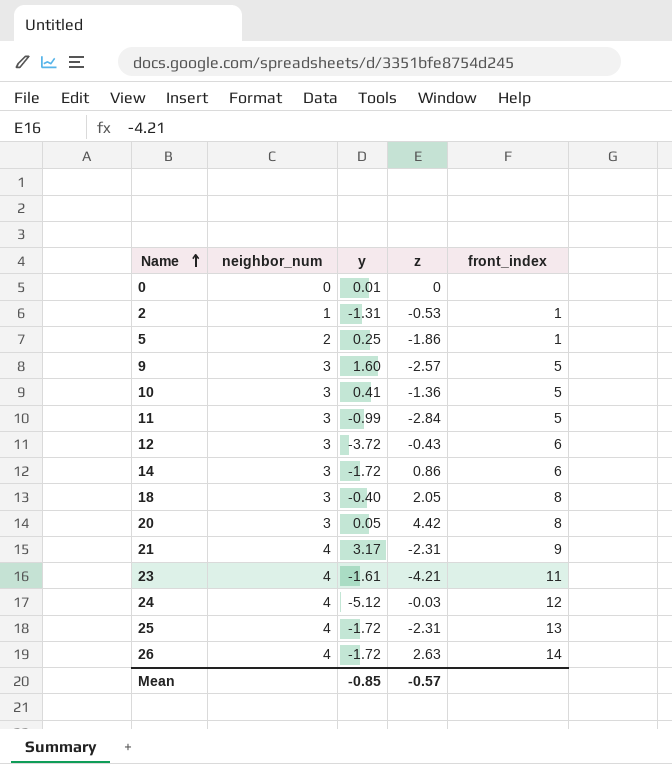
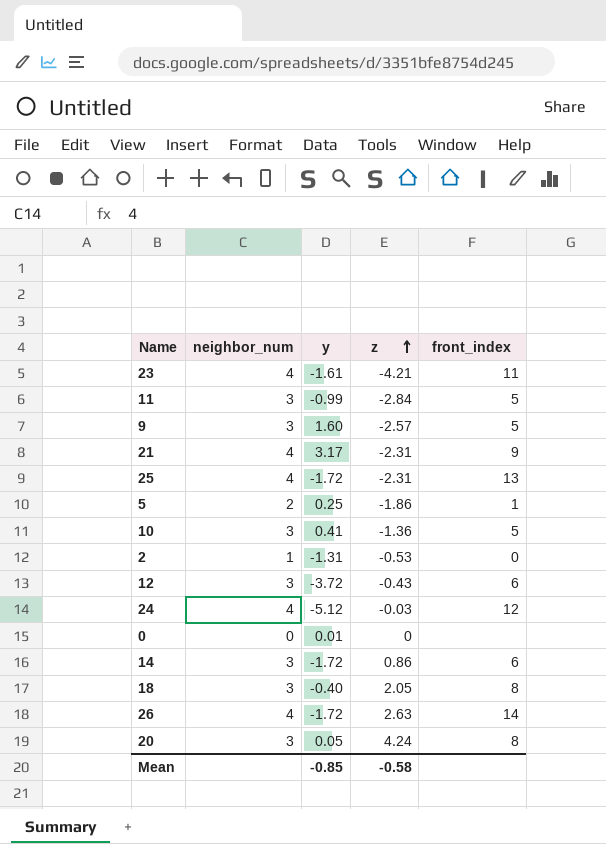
row order: Name ascending -> z ascending
2 | front_index: 1 -> 0
20 | z: 4.42 -> 4.24
Mean | z: -0.57 -> -0.58

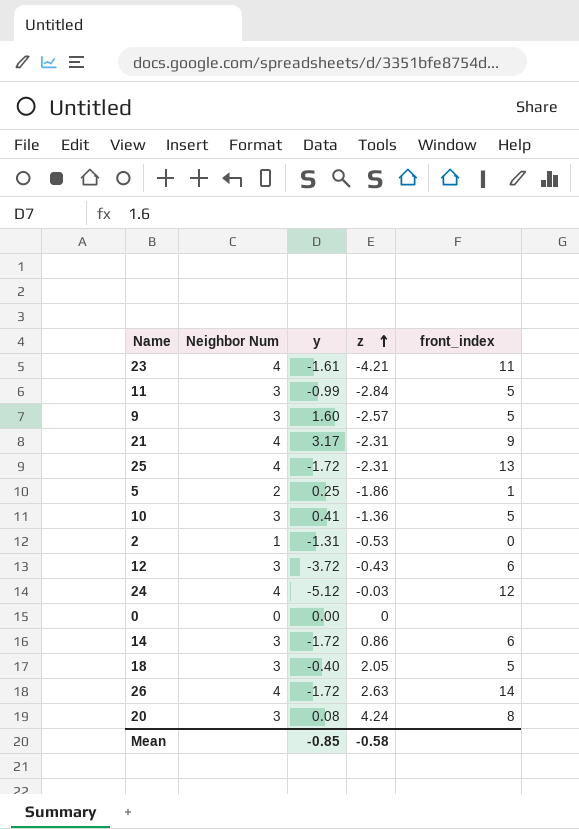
column name: neighbor_num -> Neighbor Num
0 | y: 0.01 -> 0.00
18 | front_index: 8 -> 5
20 | y: 0.05 -> 0.08

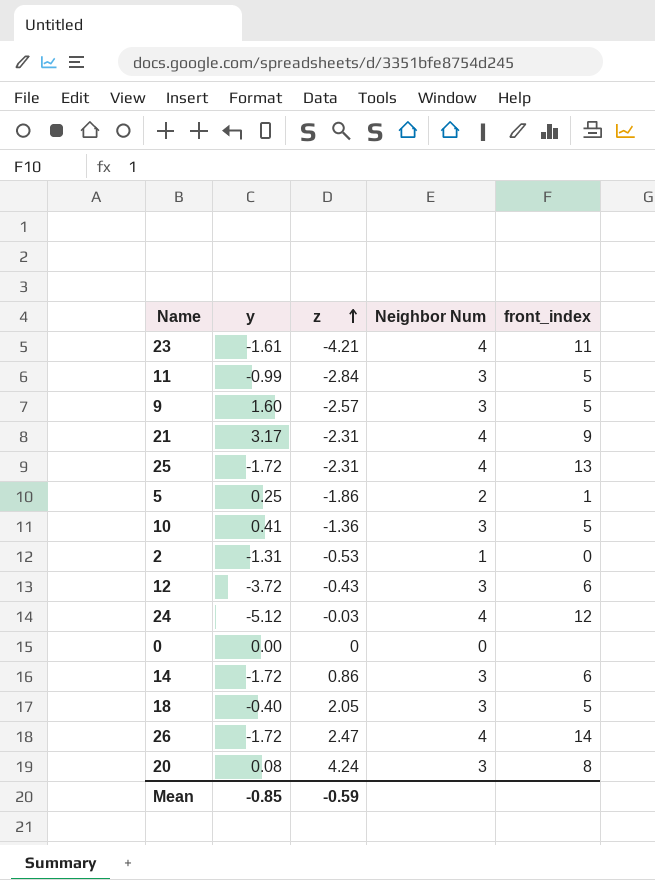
column Neighbor Num | position: 2 -> 4
26 | z: 2.63 -> 2.47
Mean | z: -0.58 -> -0.59

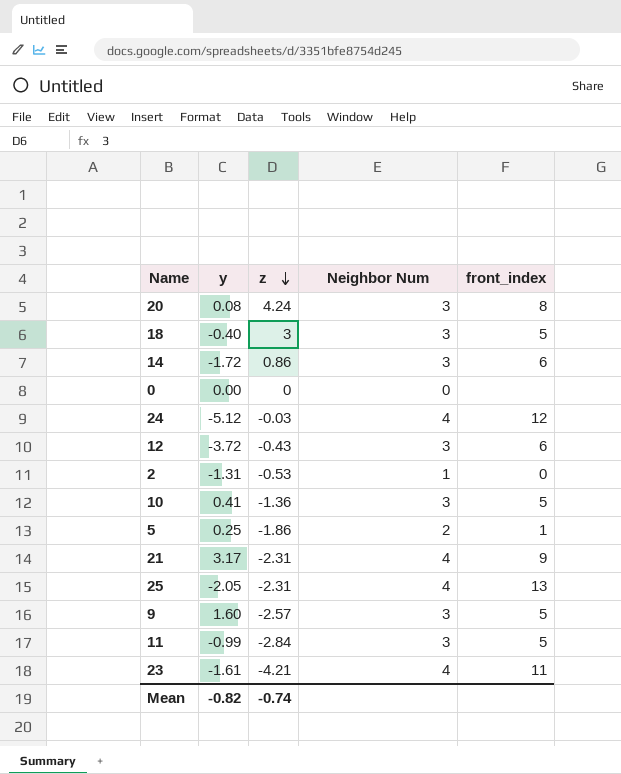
row order: z ascending -> z descending
row 26: -1.72 | 2.47 | 4 | 14 -> none
18 | z: 2.05 -> 3
25 | y: -1.72 -> -2.05
Mean | y: -0.85 -> -0.82
Mean | z: -0.59 -> -0.74

